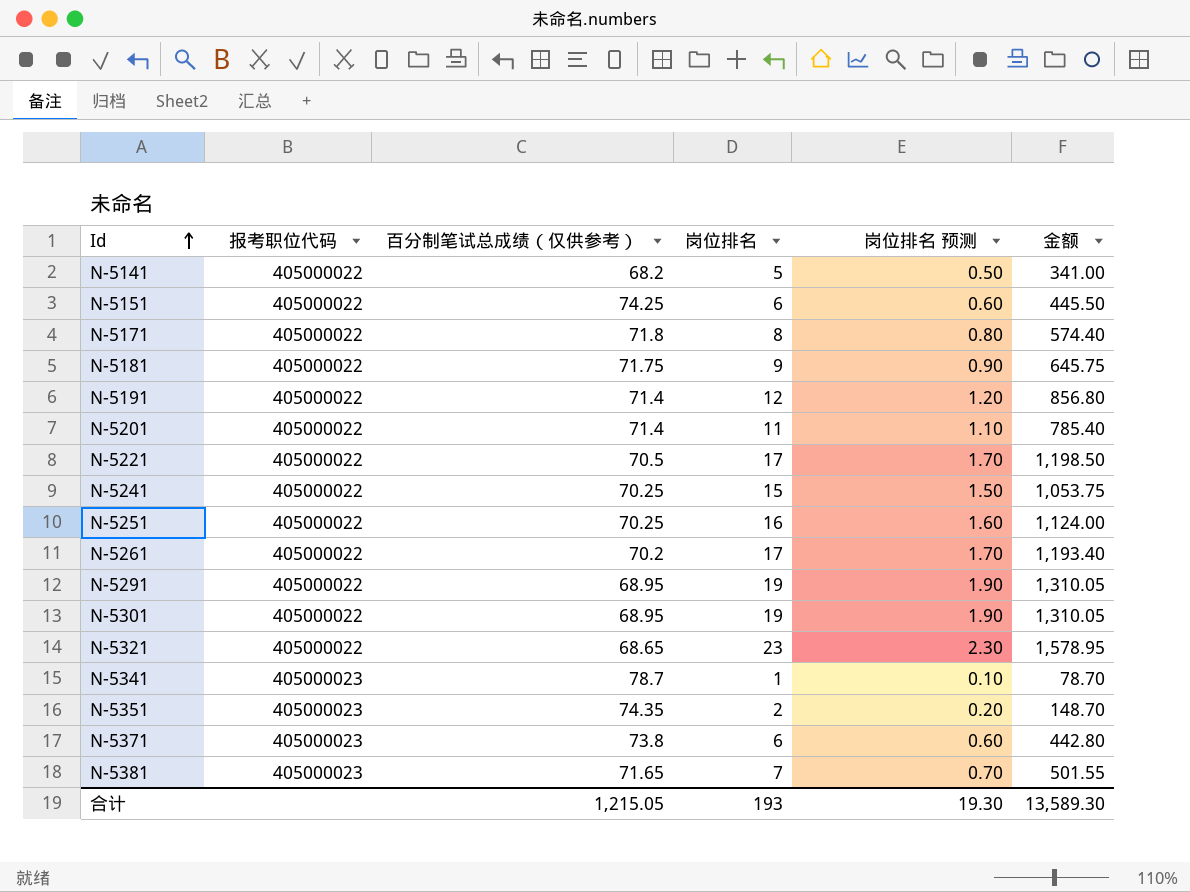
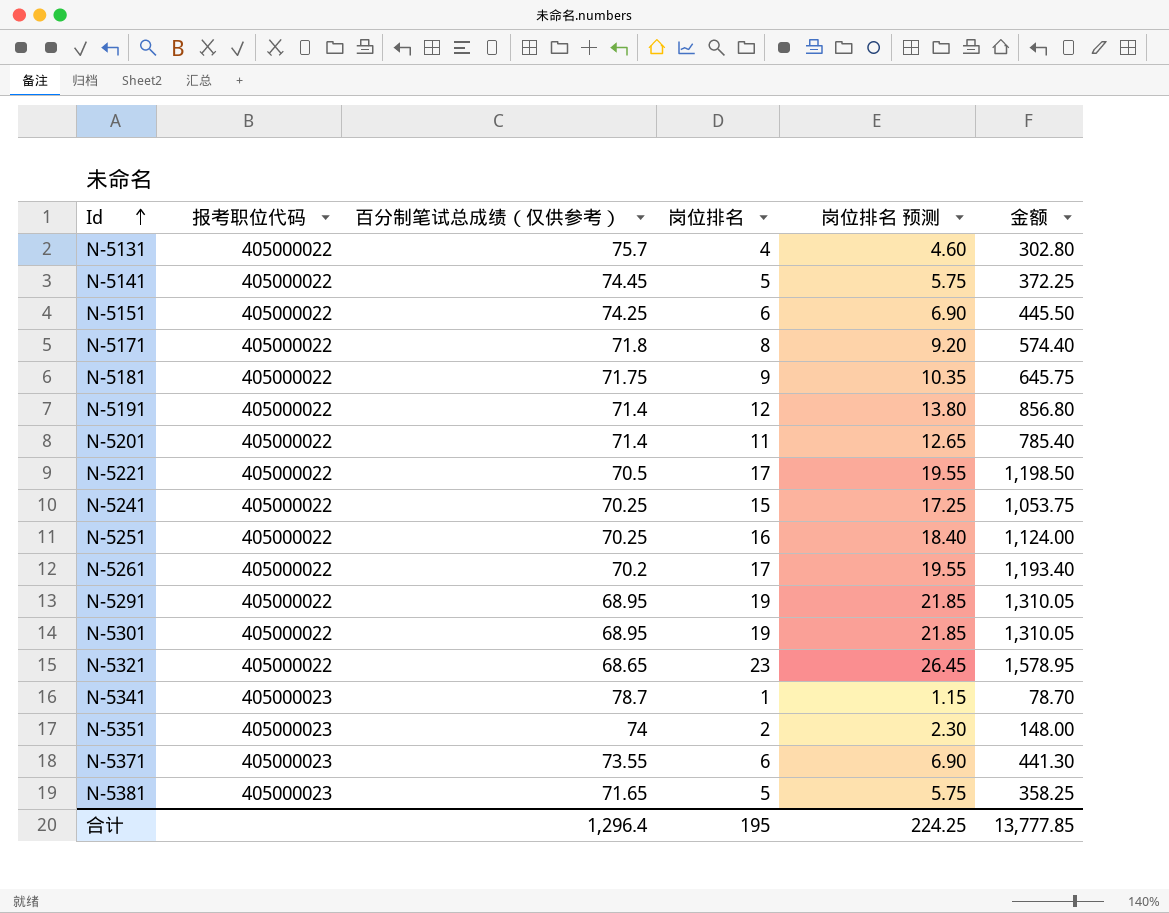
column 岗位排名 预测 | formula: [岗位排名] * 0.1 -> [岗位排名] * 1.15
row N-5131: none -> 405000022 | 75.7 | 4 | 4.60 | 302.80
N-5141 | 百分制笔试总成绩（仅供参考）: 68.2 -> 74.45
N-5141 | 金额: 341.00 -> 372.25
N-5351 | 百分制笔试总成绩（仅供参考）: 74.35 -> 74
N-5351 | 金额: 148.70 -> 148.00
N-5371 | 百分制笔试总成绩（仅供参考）: 73.8 -> 73.55
N-5371 | 金额: 442.80 -> 441.30
N-5381 | 岗位排名: 7 -> 5
N-5381 | 金额: 501.55 -> 358.25
合计 | 百分制笔试总成绩（仅供参考）: 1,215.05 -> 1,296.4
合计 | 岗位排名: 193 -> 195
合计 | 岗位排名 预测: 19.30 -> 224.25
合计 | 金额: 13,589.30 -> 13,777.85

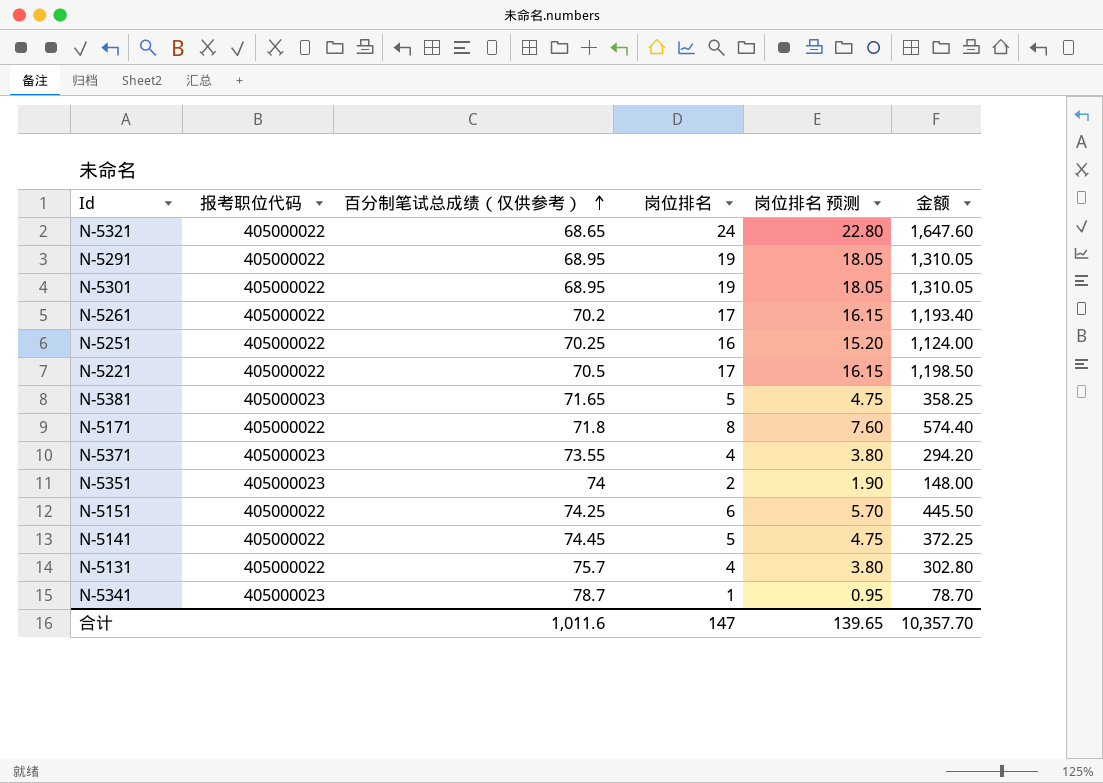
row order: Id ascending -> 百分制笔试总成绩（仅供参考） ascending
column 岗位排名 预测 | formula: [岗位排名] * 1.15 -> [岗位排名] * 0.95
row N-5181: 405000022 | 71.75 | 9 | 10.35 | 645.75 -> none
row N-5191: 405000022 | 71.4 | 12 | 13.80 | 856.80 -> none
row N-5201: 405000022 | 71.4 | 11 | 12.65 | 785.40 -> none
row N-5241: 405000022 | 70.25 | 15 | 17.25 | 1,053.75 -> none
N-5321 | 岗位排名: 23 -> 24
N-5321 | 金额: 1,578.95 -> 1,647.60
N-5371 | 岗位排名: 6 -> 4
N-5371 | 金额: 441.30 -> 294.20
合计 | 百分制笔试总成绩（仅供参考）: 1,296.4 -> 1,011.6
合计 | 岗位排名: 195 -> 147
合计 | 岗位排名 预测: 224.25 -> 139.65
合计 | 金额: 13,777.85 -> 10,357.70

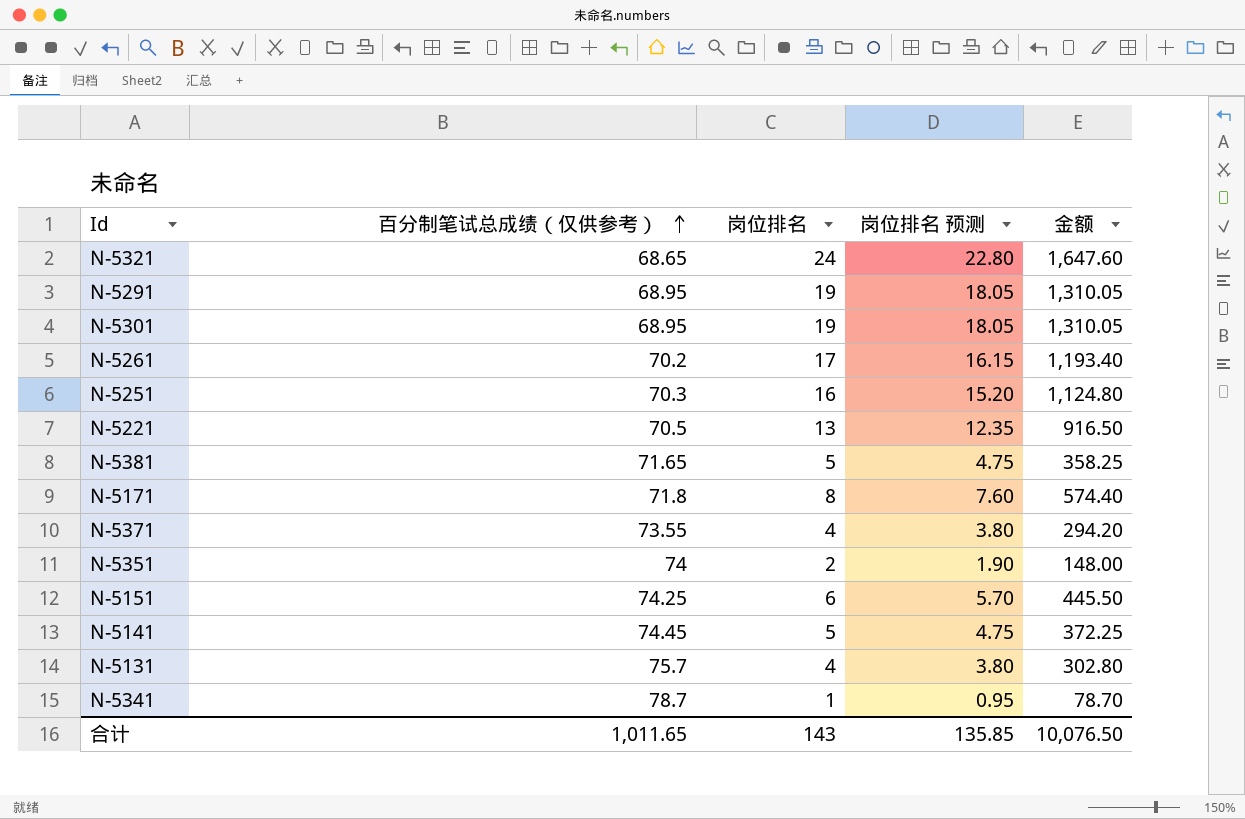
column 报考职位代码 | position: 2 -> none
N-5251 | 百分制笔试总成绩（仅供参考）: 70.25 -> 70.3
N-5251 | 金额: 1,124.00 -> 1,124.80
N-5221 | 岗位排名: 17 -> 13
N-5221 | 岗位排名 预测: 16.15 -> 12.35
N-5221 | 金额: 1,198.50 -> 916.50
合计 | 百分制笔试总成绩（仅供参考）: 1,011.6 -> 1,011.65
合计 | 岗位排名: 147 -> 143
合计 | 岗位排名 预测: 139.65 -> 135.85
合计 | 金额: 10,357.70 -> 10,076.50

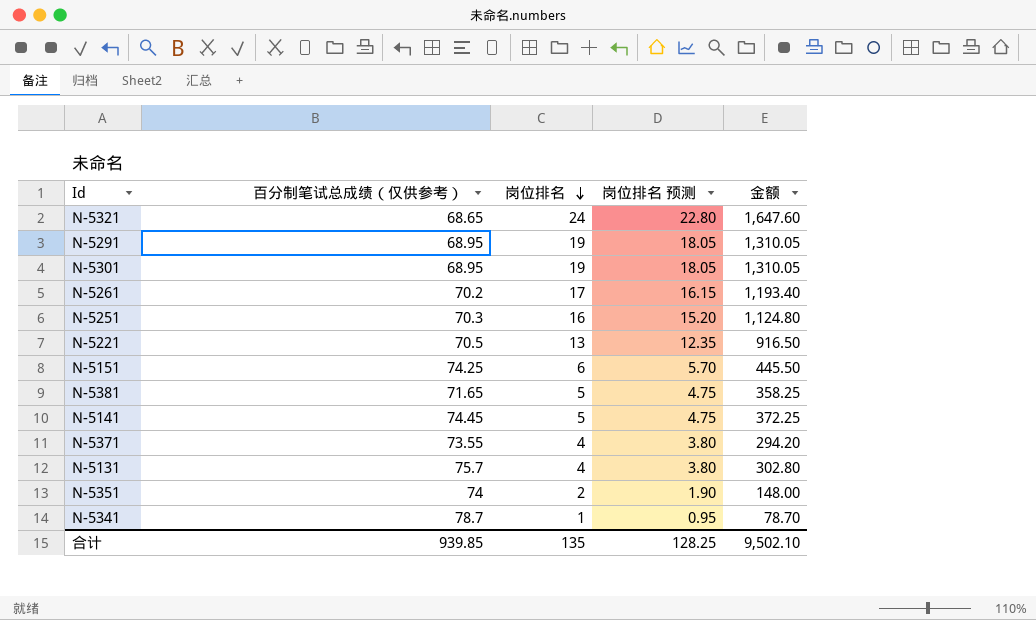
row order: 百分制笔试总成绩（仅供参考） ascending -> 岗位排名 descending
row N-5171: 71.8 | 8 | 7.60 | 574.40 -> none
合计 | 百分制笔试总成绩（仅供参考）: 1,011.65 -> 939.85
合计 | 岗位排名: 143 -> 135
合计 | 岗位排名 预测: 135.85 -> 128.25
合计 | 金额: 10,076.50 -> 9,502.10

